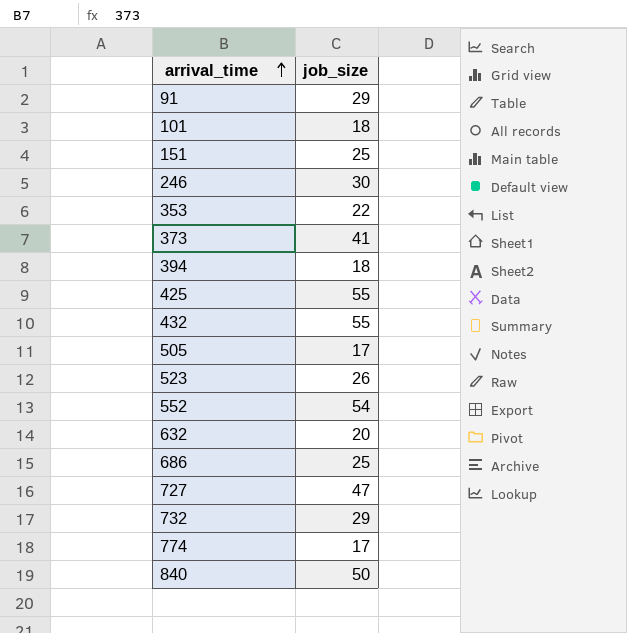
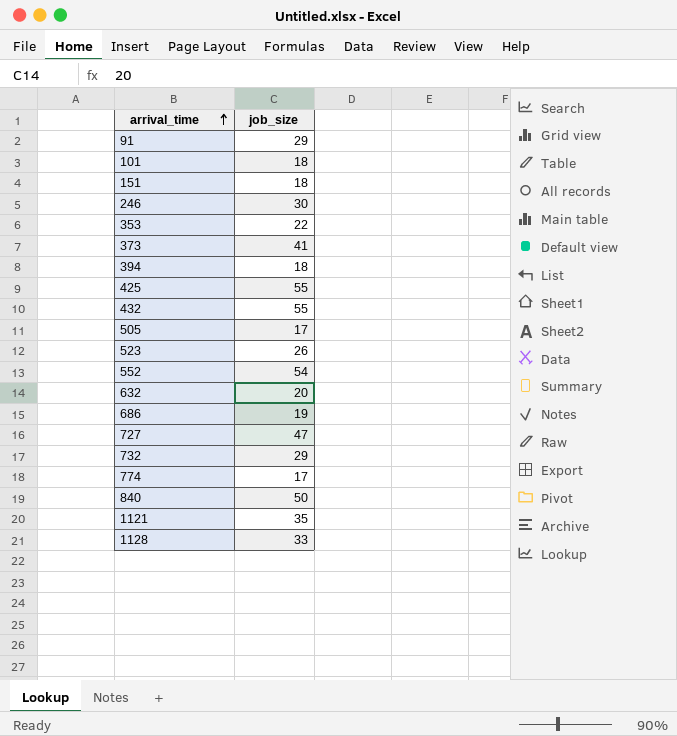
151 | job_size: 25 -> 18
686 | job_size: 25 -> 19
row 1121: none -> 35
row 1128: none -> 33

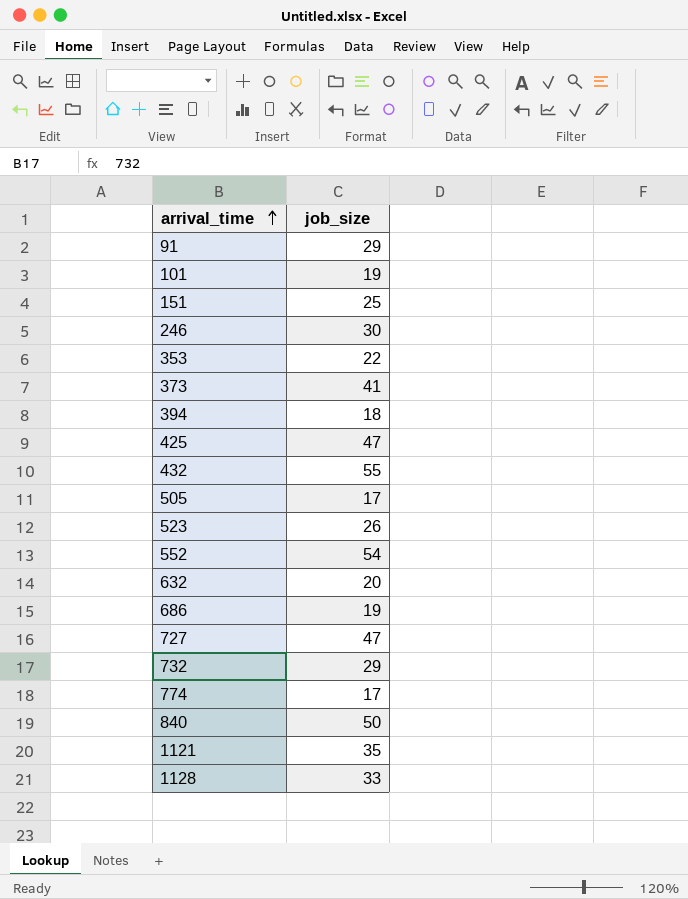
101 | job_size: 18 -> 19
151 | job_size: 18 -> 25
425 | job_size: 55 -> 47

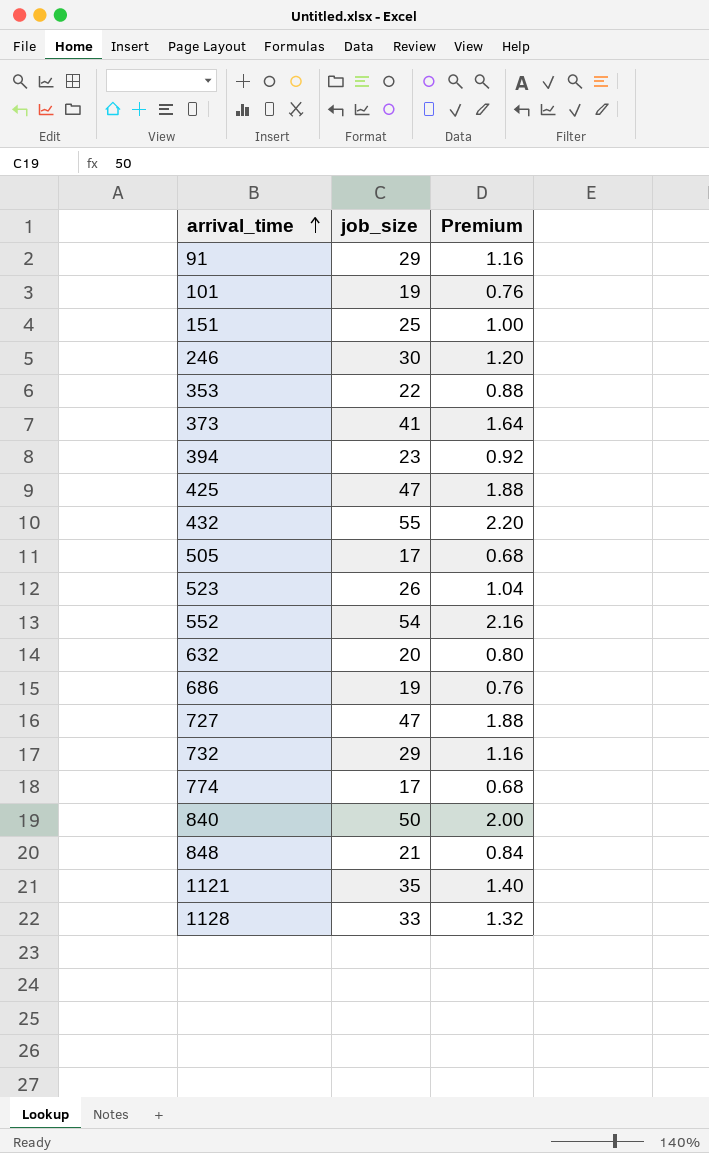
column Premium | formula: none -> [job_size] * 0.04
394 | job_size: 18 -> 23
row 848: none -> 21 | 0.84

